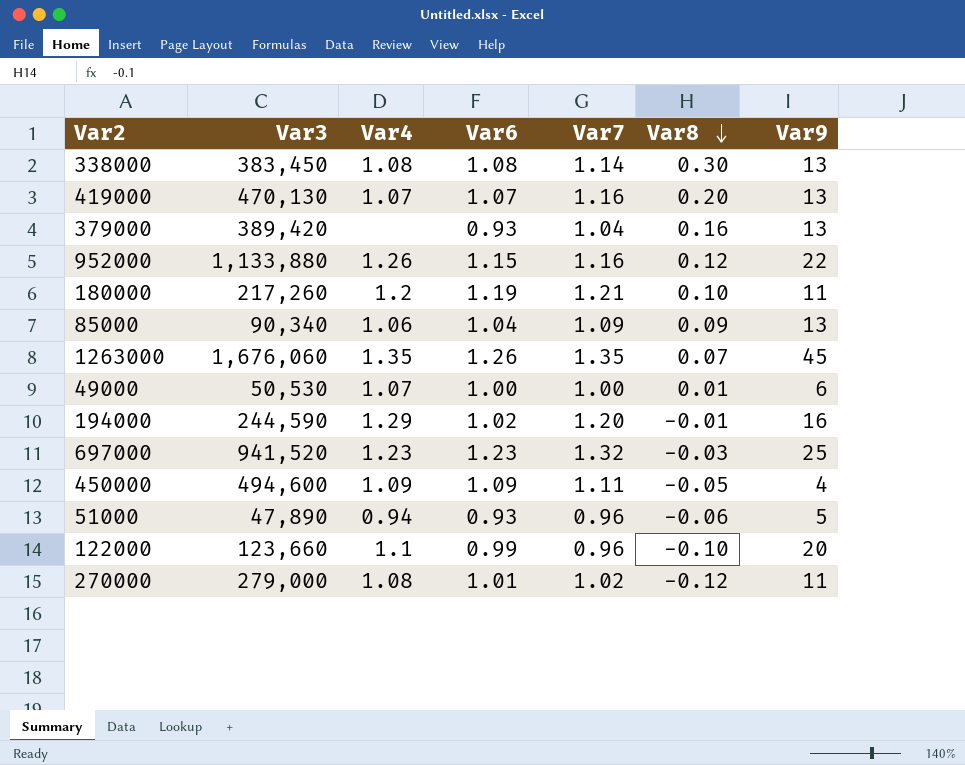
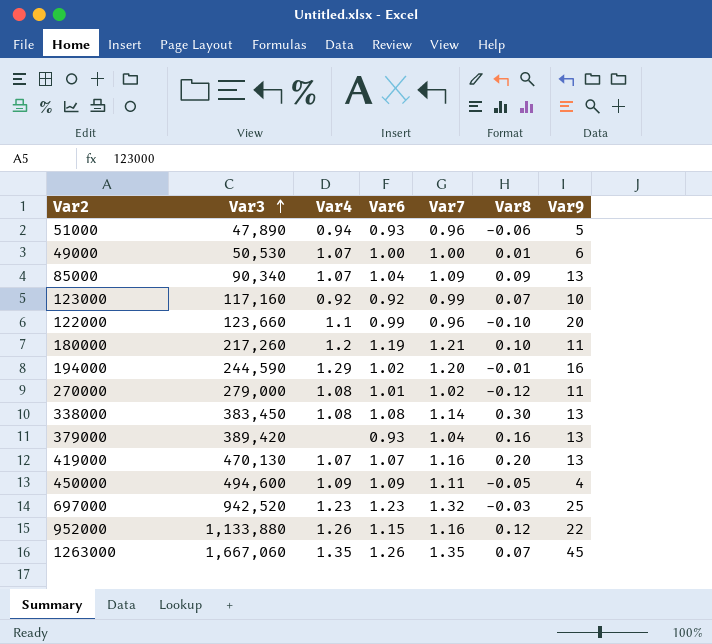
row order: Var8 descending -> Var3 ascending
85000 | Var4: 1.06 -> 1.07
row 123000: none -> 117,160 | 0.92 | 0.92 | 0.99 | 0.07 | 10
697000 | Var3: 941,520 -> 942,520
1263000 | Var3: 1,676,060 -> 1,667,060

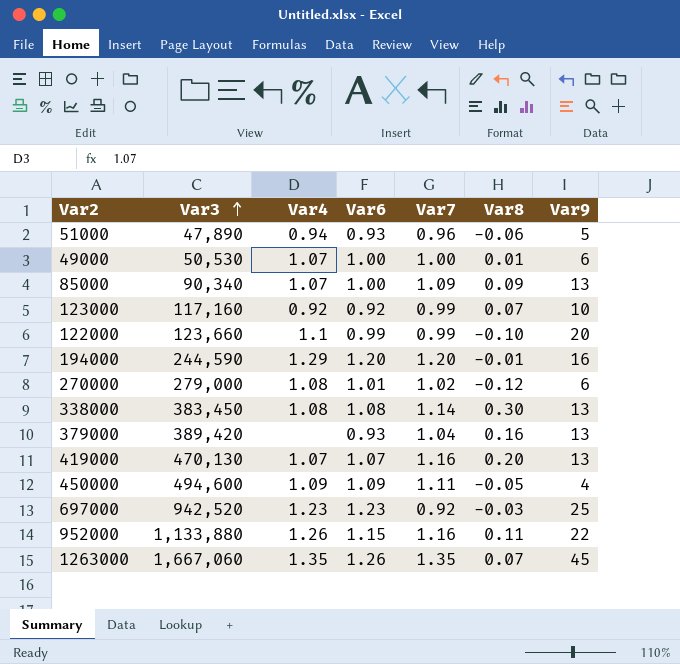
row 180000: 217,260 | 1.2 | 1.19 | 1.21 | 0.10 | 11 -> none
85000 | Var6: 1.04 -> 1.00
122000 | Var7: 0.96 -> 0.99
194000 | Var6: 1.02 -> 1.20
270000 | Var9: 11 -> 6
697000 | Var7: 1.32 -> 0.92
952000 | Var8: 0.12 -> 0.11

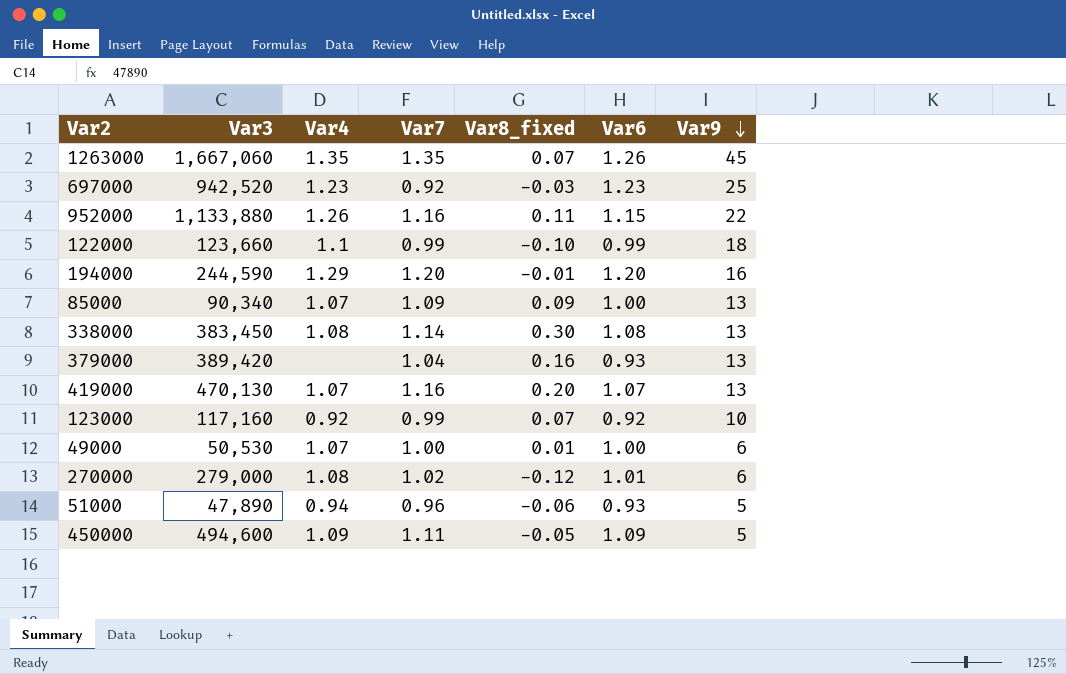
row order: Var3 ascending -> Var9 descending
column name: Var8 -> Var8_fixed
column Var6 | position: 4 -> 6
122000 | Var9: 20 -> 18
450000 | Var9: 4 -> 5

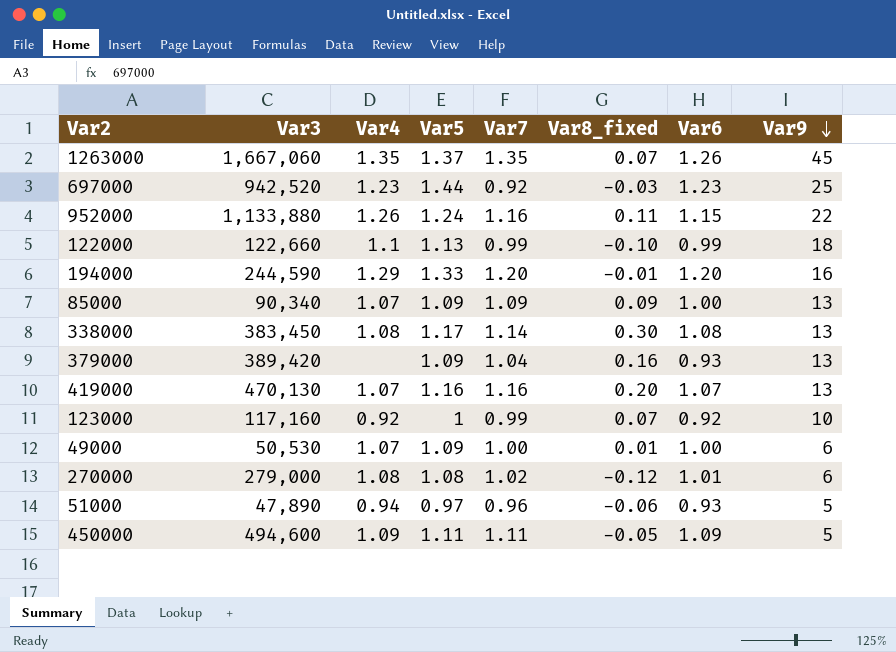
column Var5 | position: none -> 4
122000 | Var3: 123,660 -> 122,660

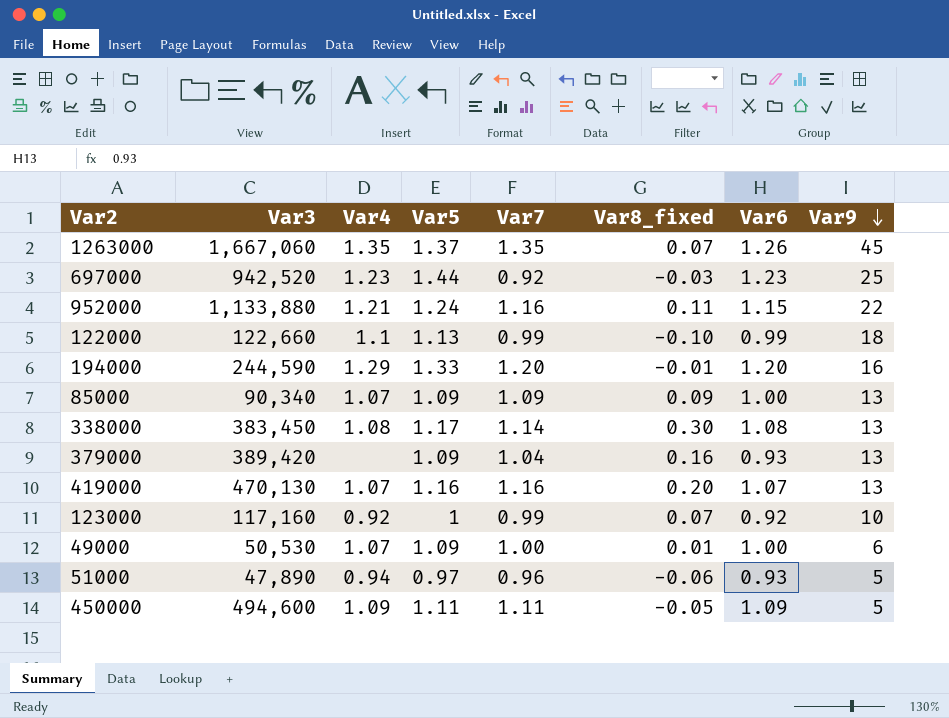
row 270000: 279,000 | 1.08 | 1.08 | 1.02 | -0.12 | 1.01 | 6 -> none
952000 | Var4: 1.26 -> 1.21

